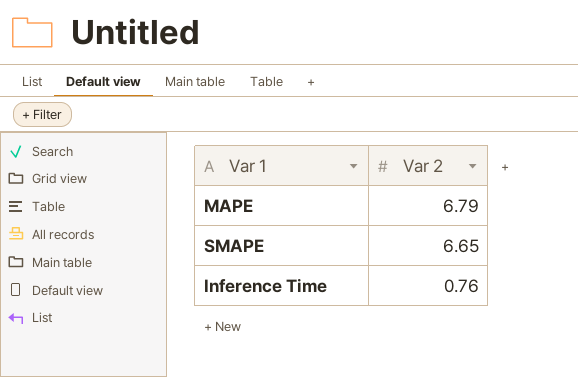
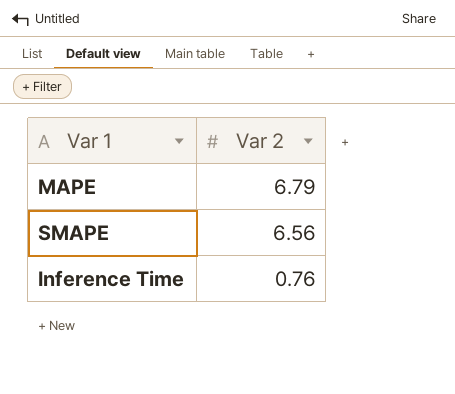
SMAPE | Var 2: 6.65 -> 6.56

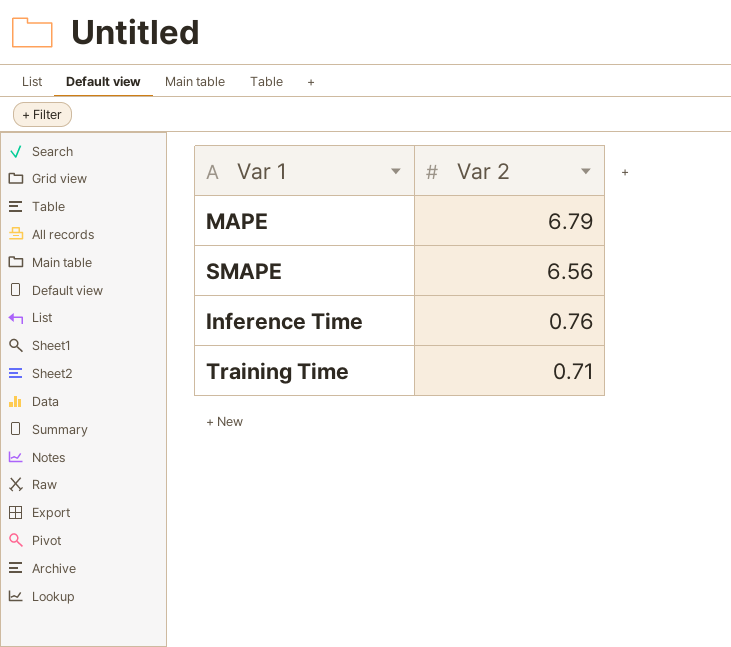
row Training Time: none -> 0.71

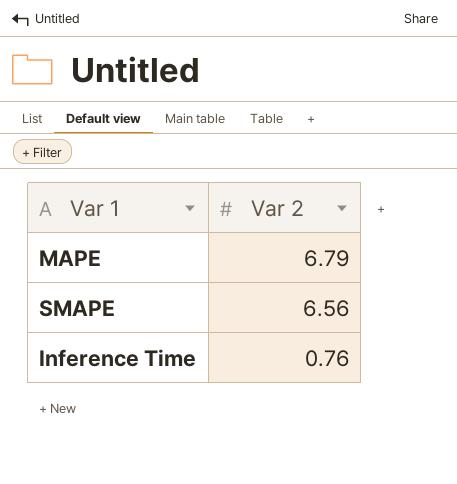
row Training Time: 0.71 -> none

